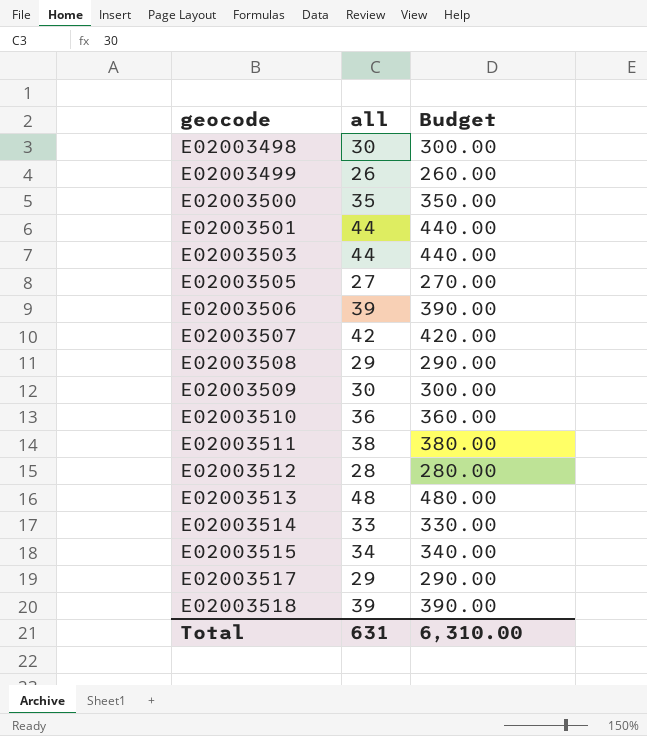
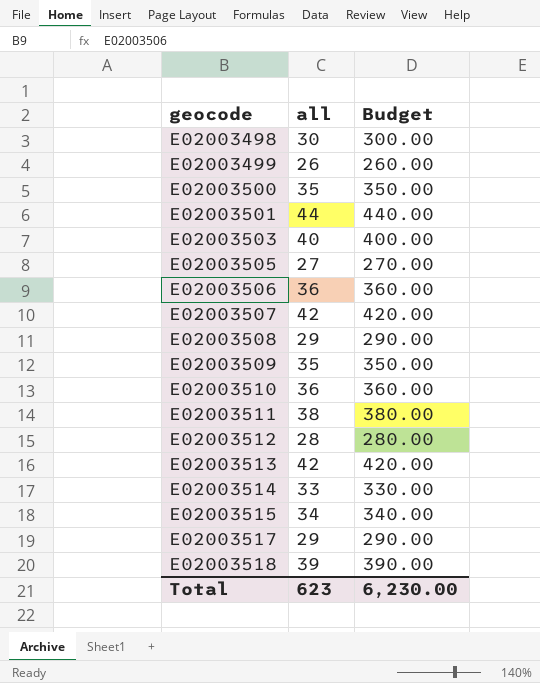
E02003503 | all: 44 -> 40
E02003503 | Budget: 440.00 -> 400.00
E02003506 | all: 39 -> 36
E02003506 | Budget: 390.00 -> 360.00
E02003509 | all: 30 -> 35
E02003509 | Budget: 300.00 -> 350.00
E02003513 | all: 48 -> 42
E02003513 | Budget: 480.00 -> 420.00
Total | all: 631 -> 623
Total | Budget: 6,310.00 -> 6,230.00

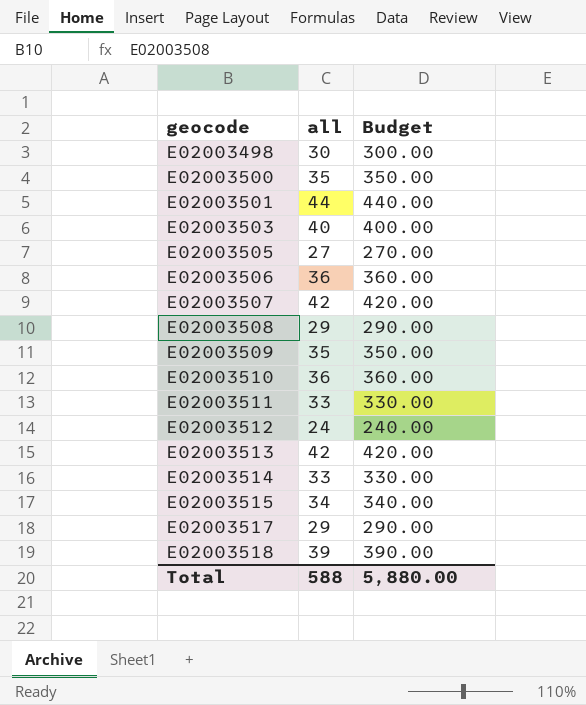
row E02003499: 26 | 260.00 -> none
E02003511 | all: 38 -> 33
E02003511 | Budget: 380.00 -> 330.00
E02003512 | all: 28 -> 24
E02003512 | Budget: 280.00 -> 240.00
Total | all: 623 -> 588
Total | Budget: 6,230.00 -> 5,880.00

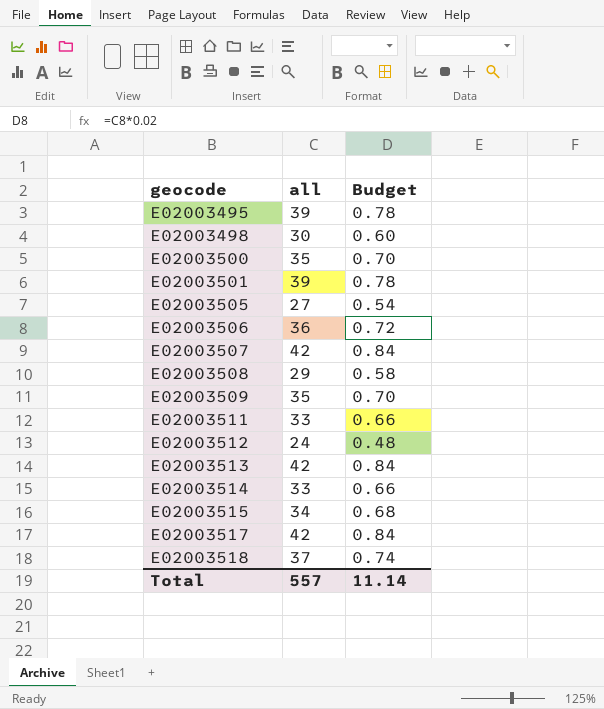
column Budget | formula: [all] * 10 -> [all] * 0.02
row E02003503: 40 | 400.00 -> none
row E02003510: 36 | 360.00 -> none
row E02003495: none -> 39 | 0.78
E02003501 | all: 44 -> 39
E02003517 | all: 29 -> 42
E02003518 | all: 39 -> 37
Total | all: 588 -> 557
Total | Budget: 5,880.00 -> 11.14

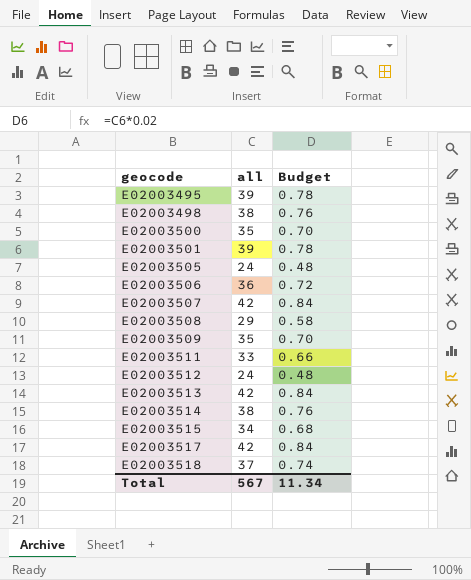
E02003498 | all: 30 -> 38
E02003498 | Budget: 0.60 -> 0.76
E02003505 | all: 27 -> 24
E02003505 | Budget: 0.54 -> 0.48
E02003514 | all: 33 -> 38
E02003514 | Budget: 0.66 -> 0.76
Total | all: 557 -> 567
Total | Budget: 11.14 -> 11.34

